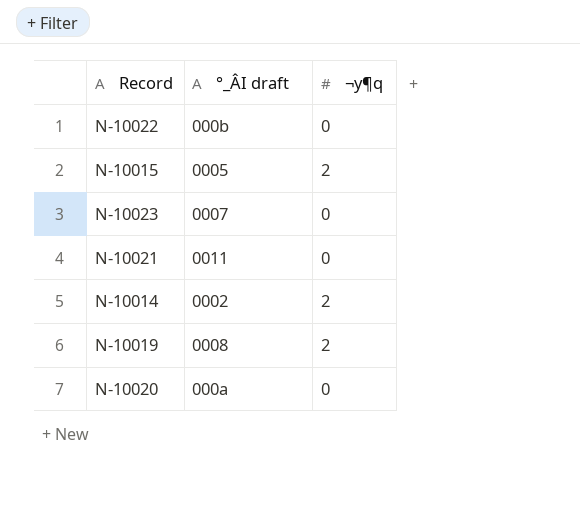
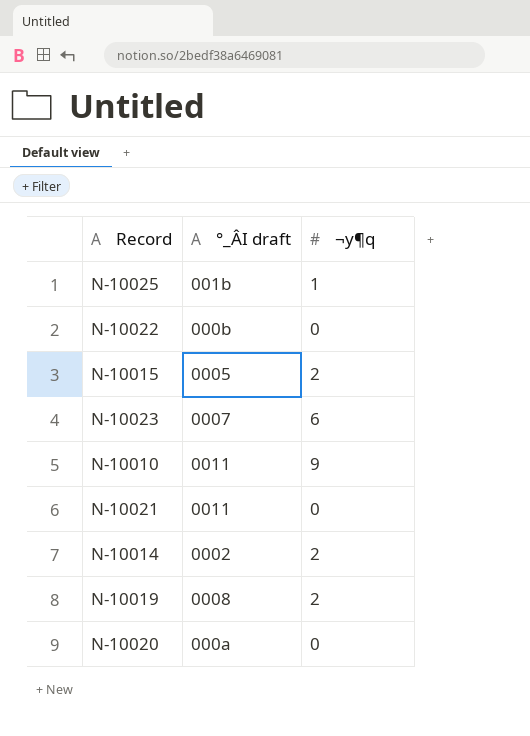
row N-10025: none -> 001b | 1
N-10023 | ¬y¶q: 0 -> 6
row N-10010: none -> 0011 | 9

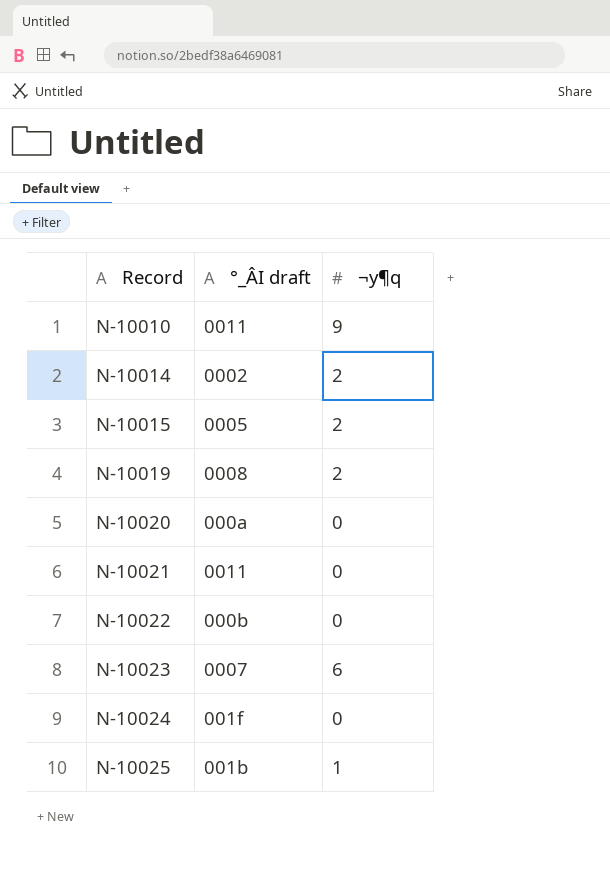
row order: none -> Record ascending
row N-10024: none -> 001f | 0

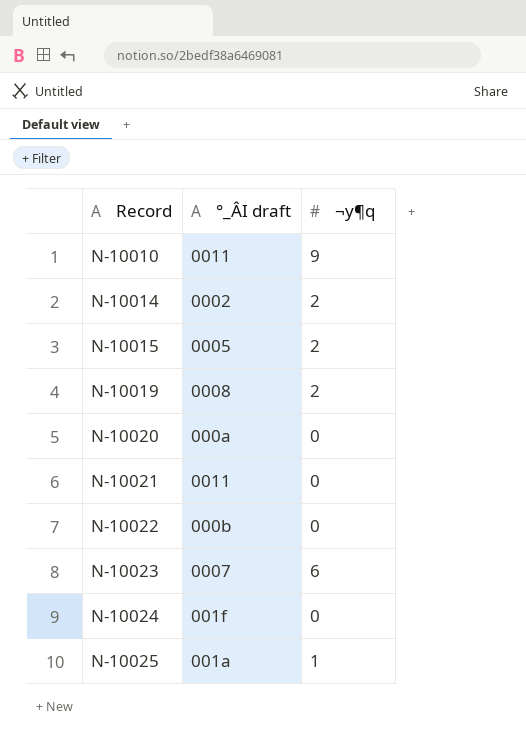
N-10025 | °_ÂI draft: 001b -> 001a

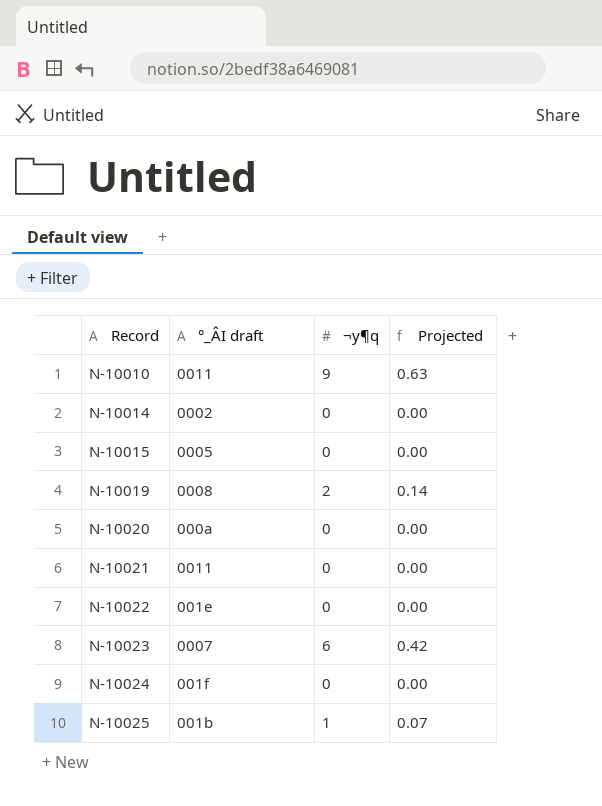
column Projected | formula: none -> [¬y¶q] * 0.07
N-10014 | ¬y¶q: 2 -> 0
N-10015 | ¬y¶q: 2 -> 0
N-10022 | °_ÂI draft: 000b -> 001e
N-10025 | °_ÂI draft: 001a -> 001b

